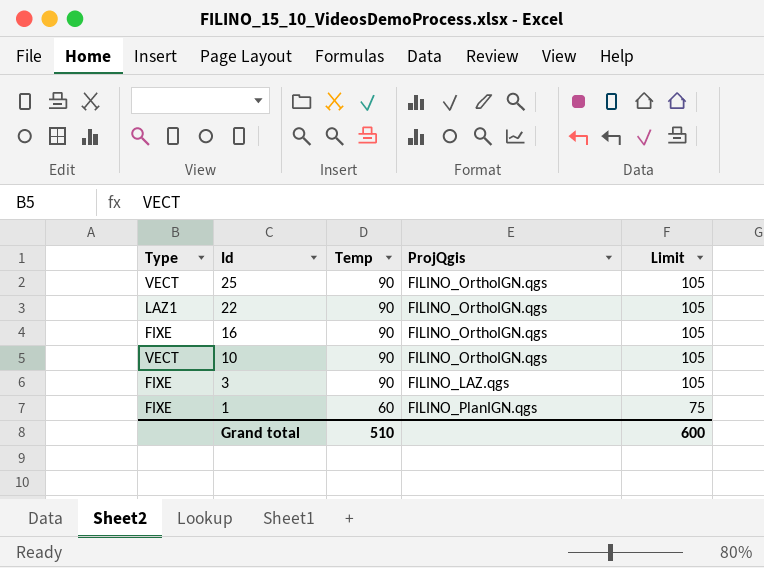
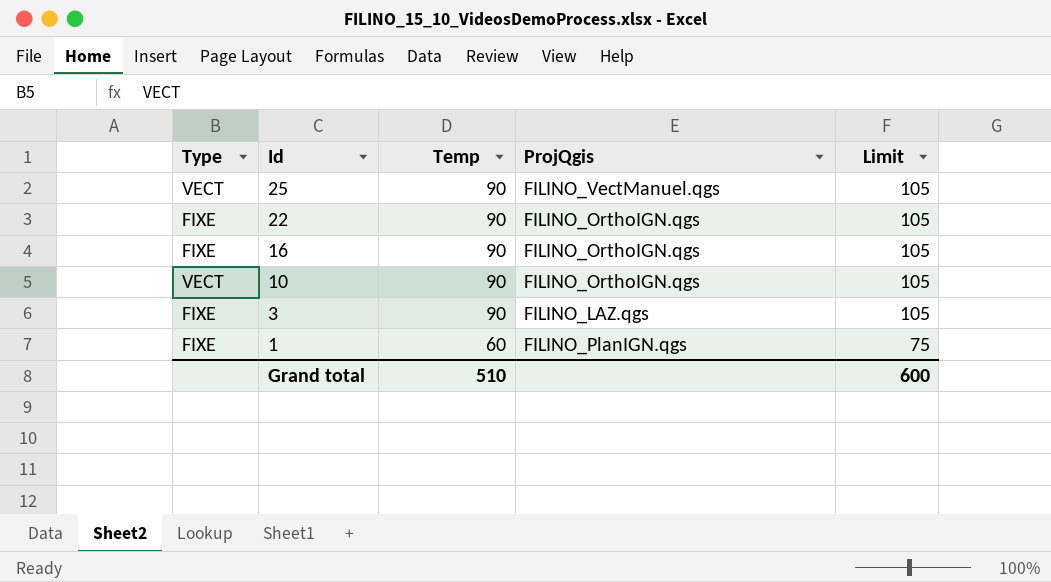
25 | ProjQgis: FILINO_OrthoIGN.qgs -> FILINO_VectManuel.qgs
22 | Type: LAZ1 -> FIXE

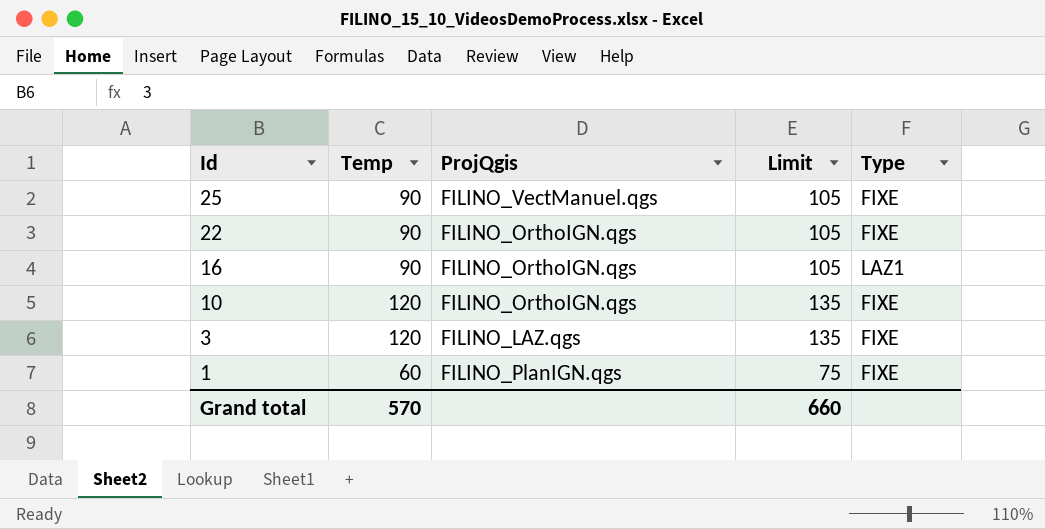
column Type | position: 1 -> 5
25 | Type: VECT -> FIXE
16 | Type: FIXE -> LAZ1
10 | Temp: 90 -> 120
10 | Limit: 105 -> 135
10 | Type: VECT -> FIXE
3 | Temp: 90 -> 120
3 | Limit: 105 -> 135
Grand total | Temp: 510 -> 570
Grand total | Limit: 600 -> 660

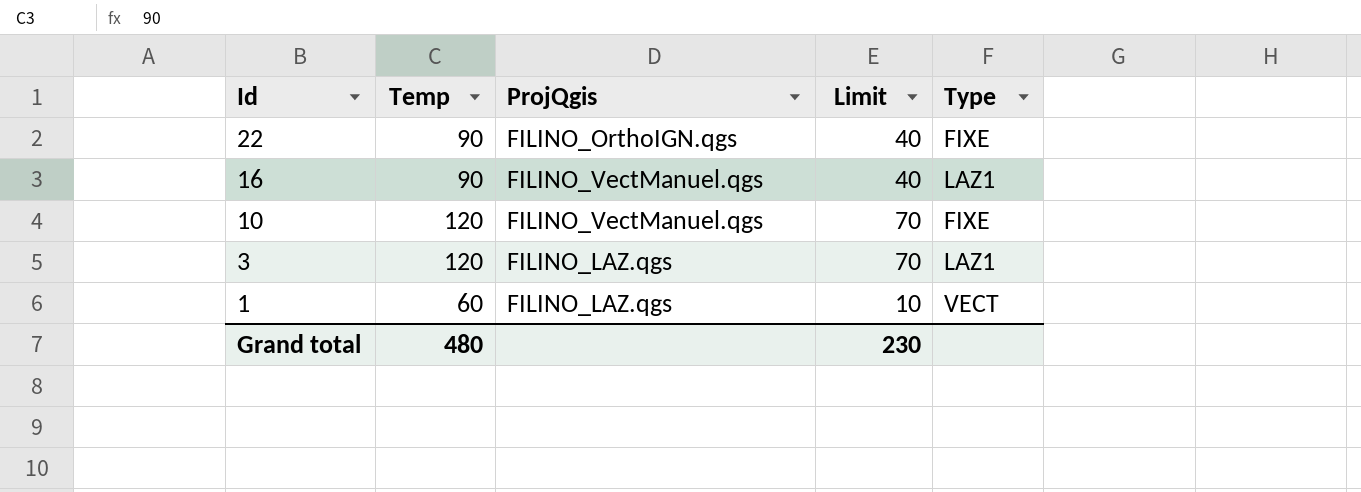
column Limit | formula: [Temp] + 15 -> [Temp] - 50
row 25: 90 | FILINO_VectManuel.qgs | 105 | FIXE -> none
16 | ProjQgis: FILINO_OrthoIGN.qgs -> FILINO_VectManuel.qgs
10 | ProjQgis: FILINO_OrthoIGN.qgs -> FILINO_VectManuel.qgs
3 | Type: FIXE -> LAZ1
1 | ProjQgis: FILINO_PlanIGN.qgs -> FILINO_LAZ.qgs
1 | Type: FIXE -> VECT
Grand total | Temp: 570 -> 480
Grand total | Limit: 660 -> 230

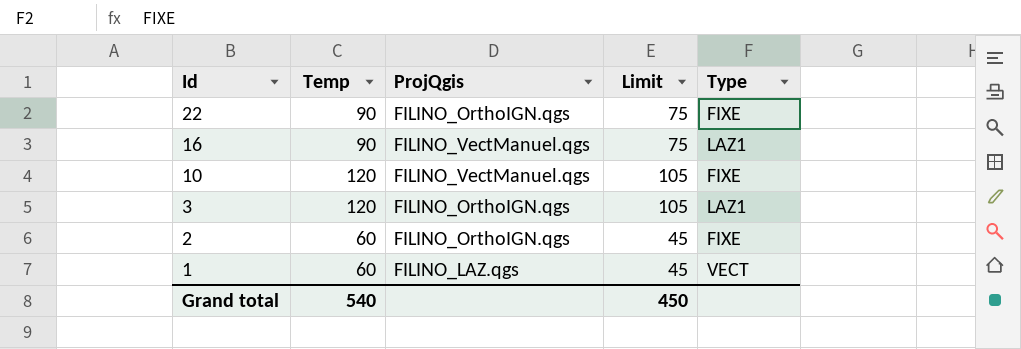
column Limit | formula: [Temp] - 50 -> [Temp] - 15
3 | ProjQgis: FILINO_LAZ.qgs -> FILINO_OrthoIGN.qgs
row 2: none -> 60 | FILINO_OrthoIGN.qgs | 45 | FIXE
Grand total | Temp: 480 -> 540
Grand total | Limit: 230 -> 450

